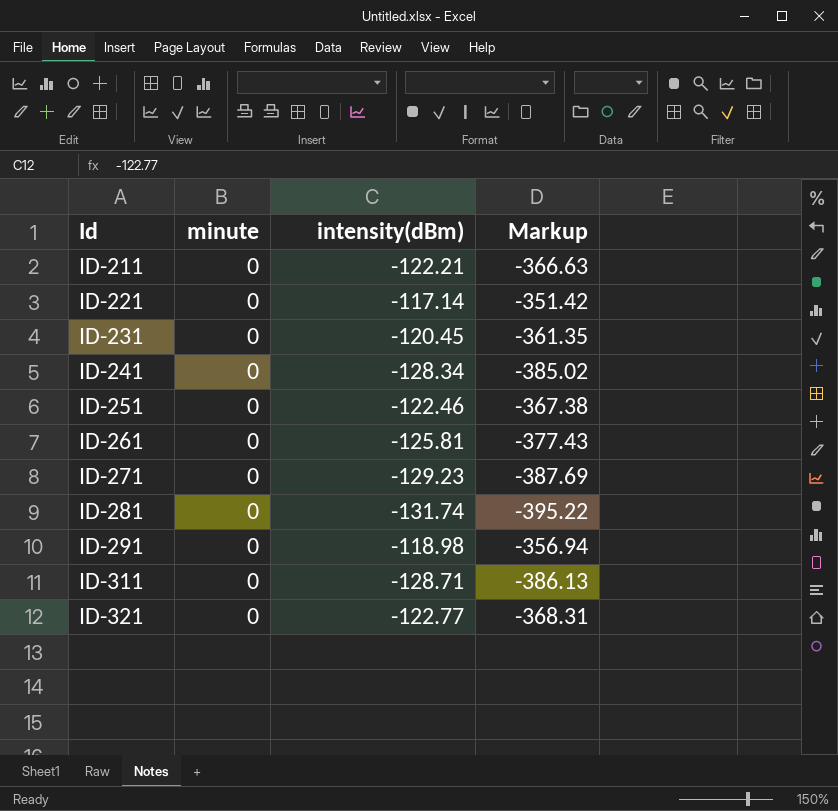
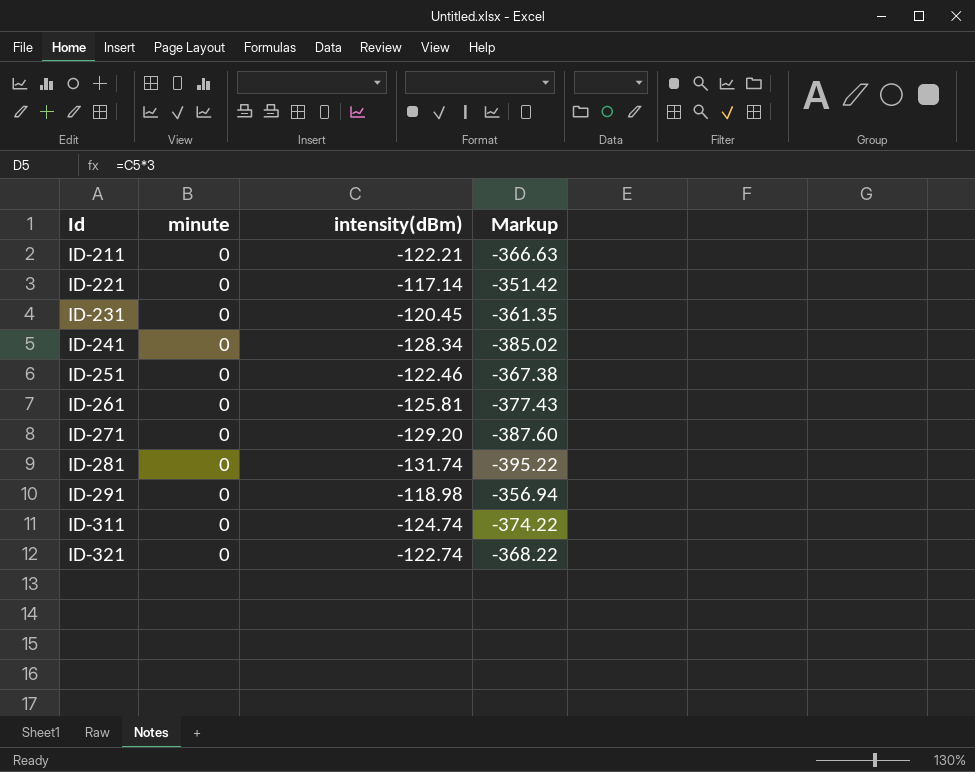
ID-271 | intensity(dBm): -129.23 -> -129.20
ID-271 | Markup: -387.69 -> -387.60
ID-311 | intensity(dBm): -128.71 -> -124.74
ID-311 | Markup: -386.13 -> -374.22
ID-321 | intensity(dBm): -122.77 -> -122.74
ID-321 | Markup: -368.31 -> -368.22

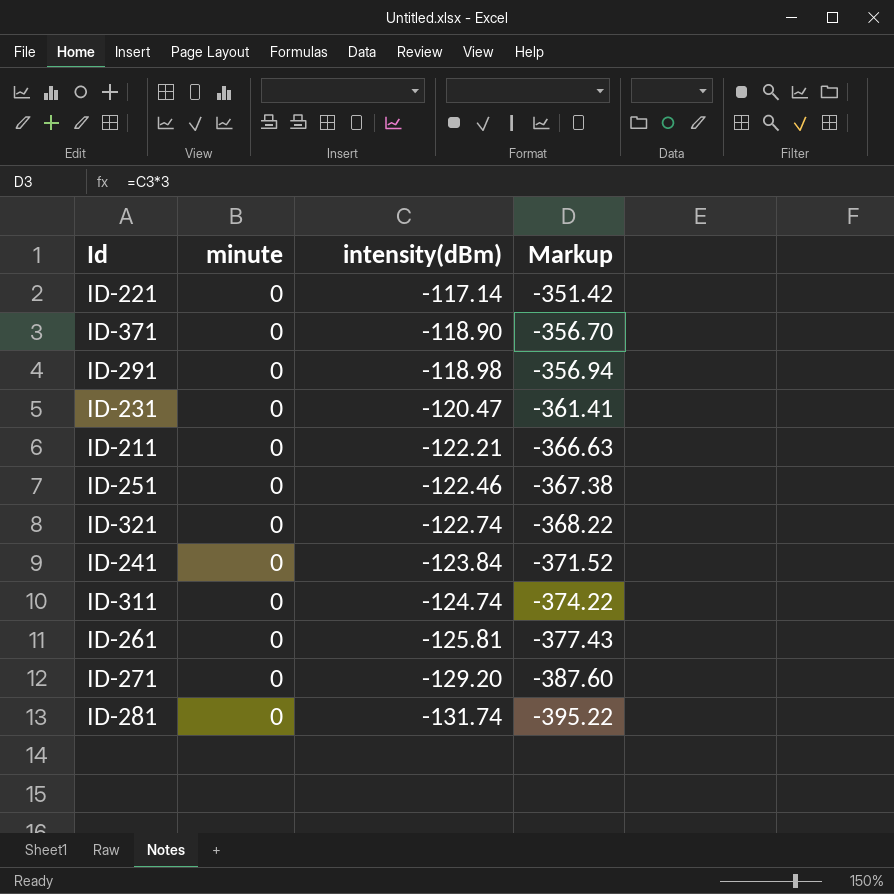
row order: Id ascending -> intensity(dBm) descending
row ID-371: none -> 0 | -118.90 | -356.70
ID-231 | intensity(dBm): -120.45 -> -120.47
ID-231 | Markup: -361.35 -> -361.41
ID-241 | intensity(dBm): -128.34 -> -123.84
ID-241 | Markup: -385.02 -> -371.52

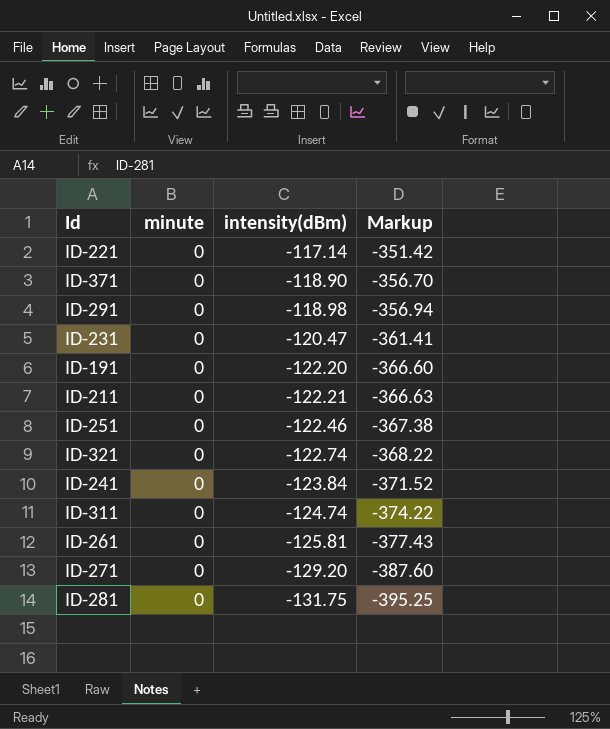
row ID-191: none -> 0 | -122.20 | -366.60
ID-281 | intensity(dBm): -131.74 -> -131.75
ID-281 | Markup: -395.22 -> -395.25

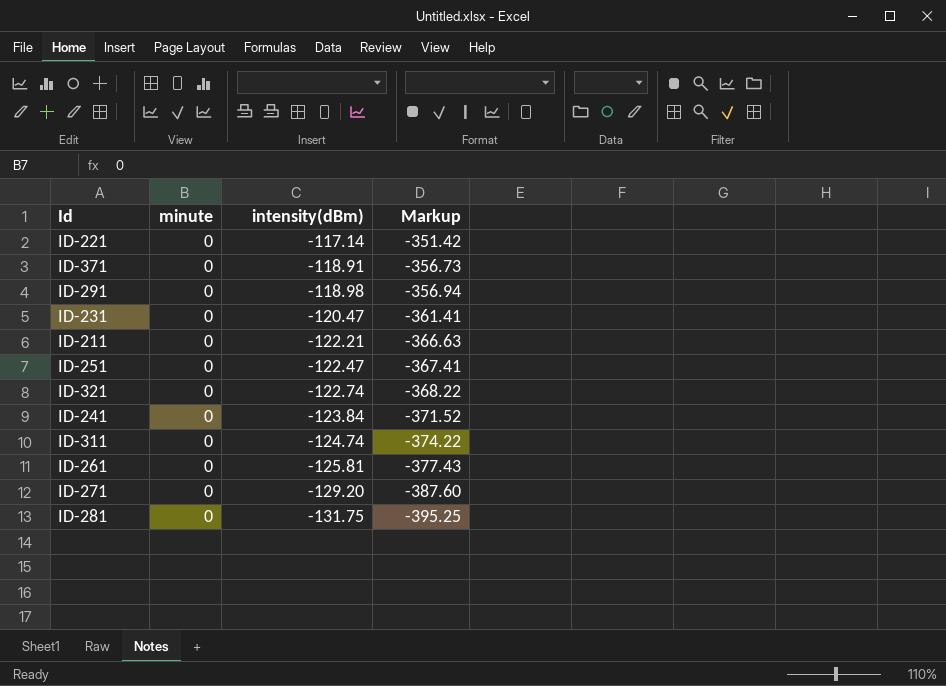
row ID-191: 0 | -122.20 | -366.60 -> none
ID-371 | intensity(dBm): -118.90 -> -118.91
ID-371 | Markup: -356.70 -> -356.73
ID-251 | intensity(dBm): -122.46 -> -122.47
ID-251 | Markup: -367.38 -> -367.41

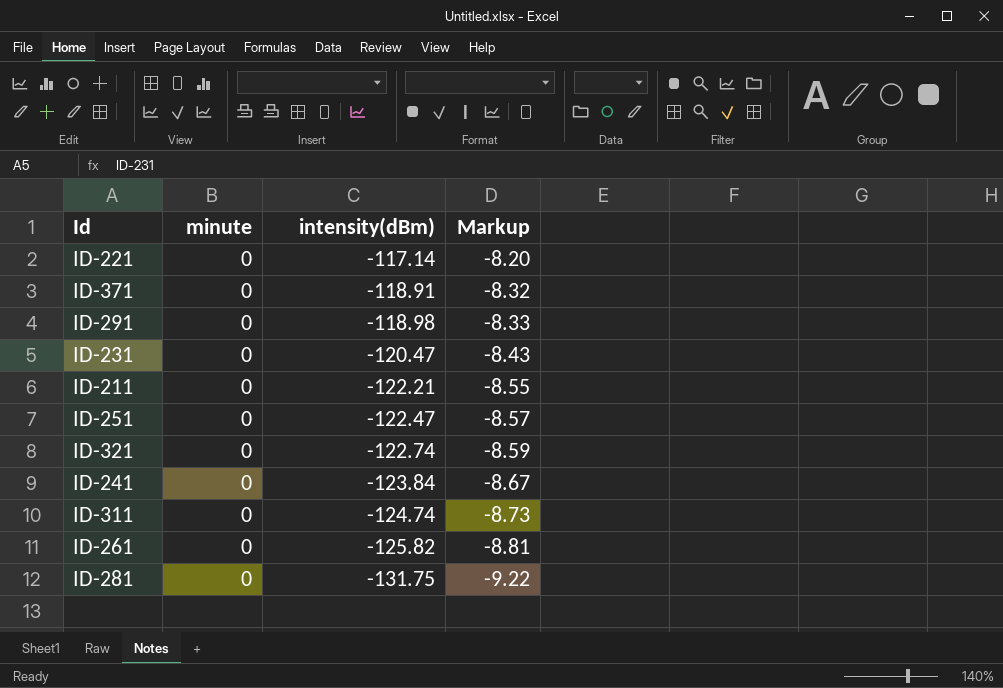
column Markup | formula: [intensity(dBm)] * 3 -> [intensity(dBm)] * 0.07
row ID-271: 0 | -129.20 | -387.60 -> none
ID-261 | intensity(dBm): -125.81 -> -125.82

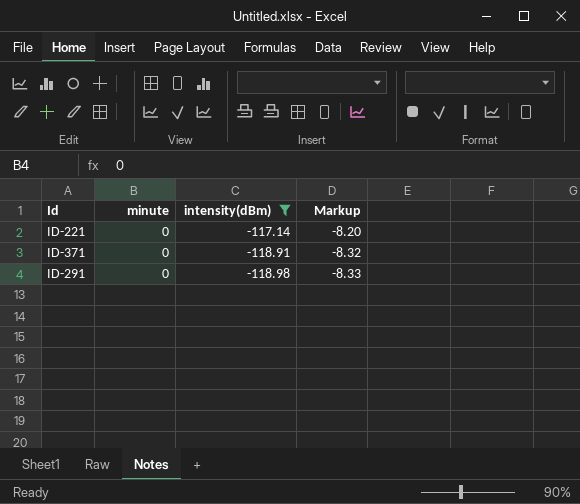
filter: none -> intensity(dBm) >= -118.98

